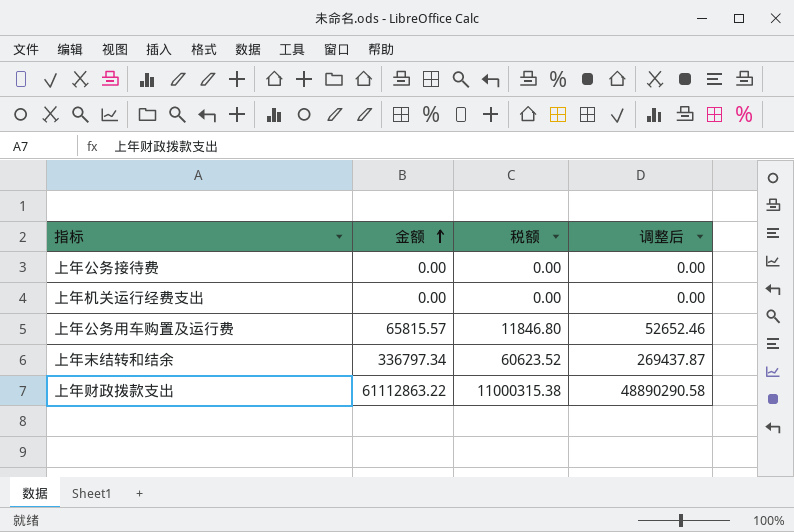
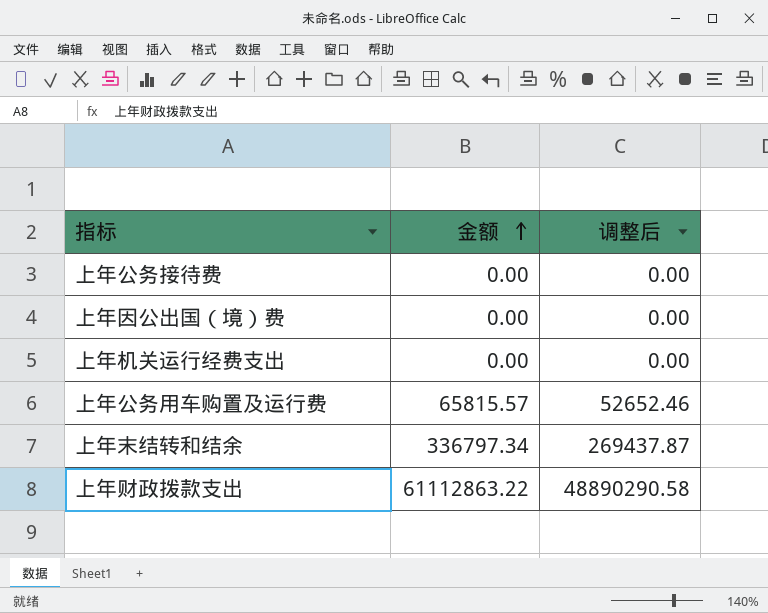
column 税额 | formula: [金额] * 0.18 -> none
row 上年因公出国（境）费: none -> 0.00 | 0.00

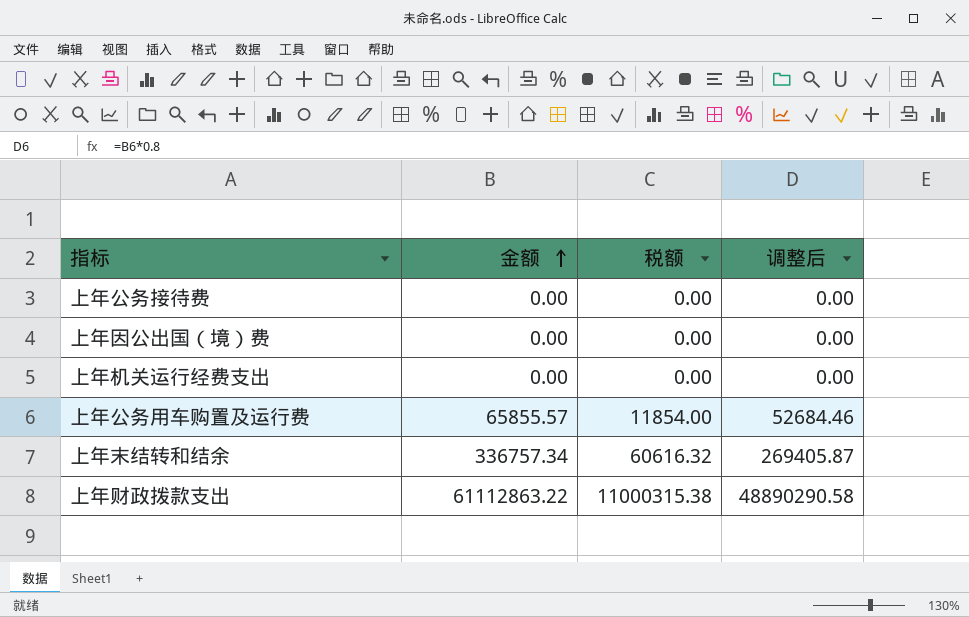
column 税额 | formula: none -> [金额] * 0.18
上年公务用车购置及运行费 | 金额: 65815.57 -> 65855.57
上年公务用车购置及运行费 | 调整后: 52652.46 -> 52684.46
上年末结转和结余 | 金额: 336797.34 -> 336757.34
上年末结转和结余 | 调整后: 269437.87 -> 269405.87

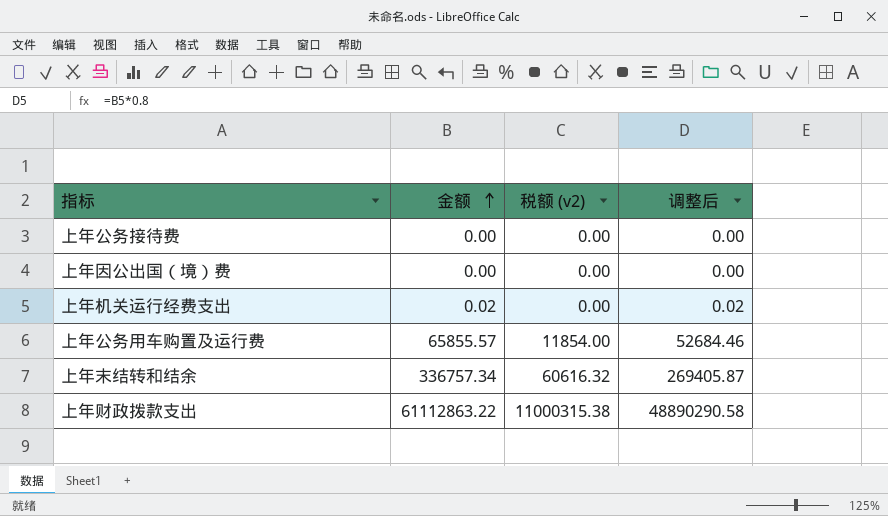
column name: 税额 -> 税额 (v2)
上年机关运行经费支出 | 金额: 0.00 -> 0.02
上年机关运行经费支出 | 调整后: 0.00 -> 0.02

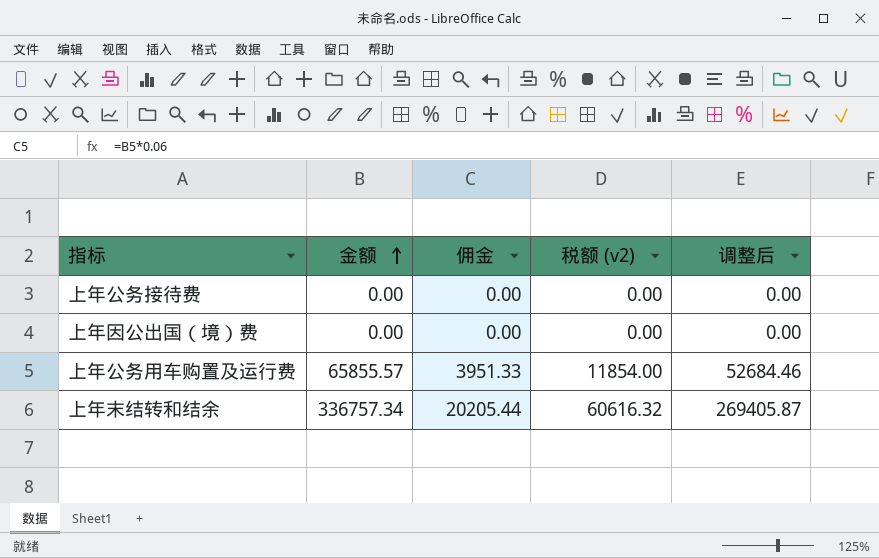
column 佣金 | formula: none -> [金额] * 0.06
row 上年机关运行经费支出: 0.02 | 0.00 | 0.02 -> none
row 上年财政拨款支出: 61112863.22 | 11000315.38 | 48890290.58 -> none

